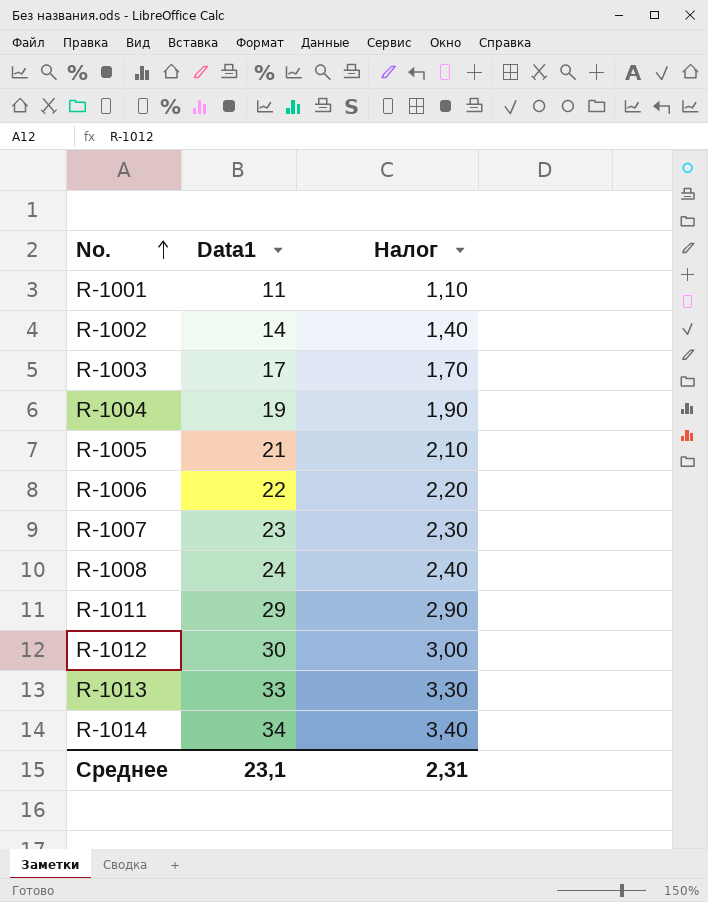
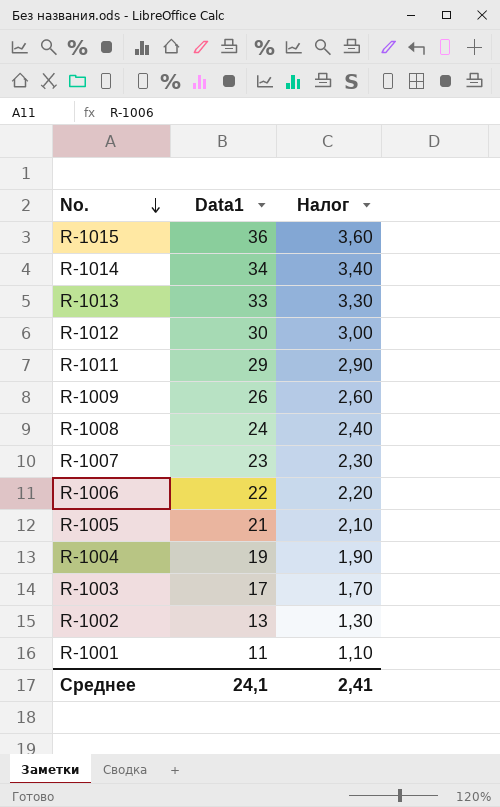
row order: No. ascending -> No. descending
row R-1015: none -> 36 | 3,60
row R-1009: none -> 26 | 2,60
R-1002 | Data1: 14 -> 13
R-1002 | Налог: 1,40 -> 1,30
Среднее | Data1: 23,1 -> 24,1
Среднее | Налог: 2,31 -> 2,41

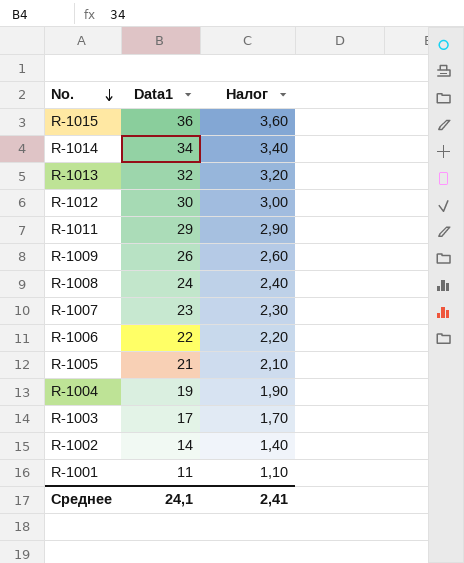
R-1013 | Data1: 33 -> 32
R-1013 | Налог: 3,30 -> 3,20
R-1002 | Data1: 13 -> 14
R-1002 | Налог: 1,30 -> 1,40

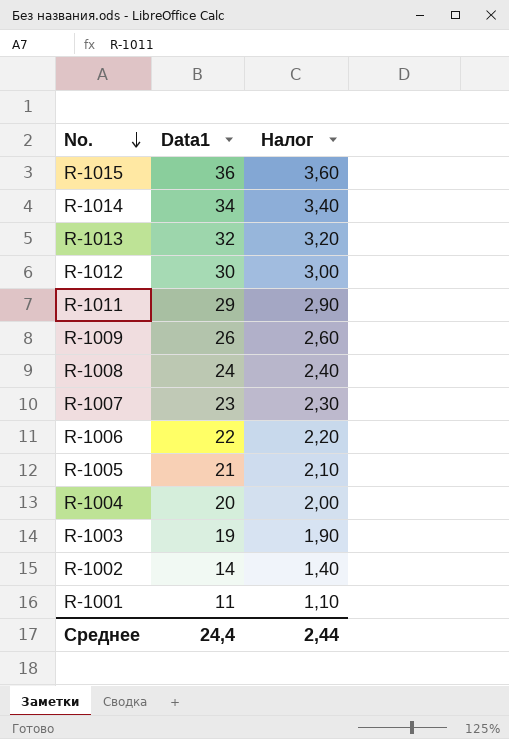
R-1004 | Data1: 19 -> 20
R-1004 | Налог: 1,90 -> 2,00
R-1003 | Data1: 17 -> 19
R-1003 | Налог: 1,70 -> 1,90
Среднее | Data1: 24,1 -> 24,4
Среднее | Налог: 2,41 -> 2,44

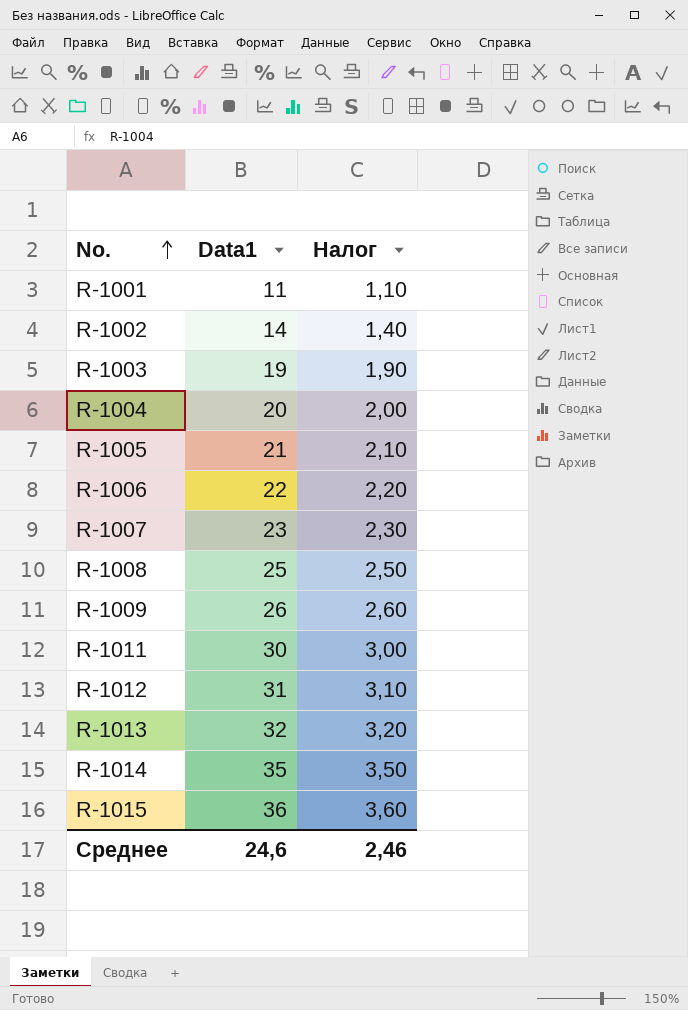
row order: No. descending -> No. ascending
R-1008 | Data1: 24 -> 25
R-1008 | Налог: 2,40 -> 2,50
R-1011 | Data1: 29 -> 30
R-1011 | Налог: 2,90 -> 3,00
R-1012 | Data1: 30 -> 31
R-1012 | Налог: 3,00 -> 3,10
R-1014 | Data1: 34 -> 35
R-1014 | Налог: 3,40 -> 3,50
Среднее | Data1: 24,4 -> 24,6
Среднее | Налог: 2,44 -> 2,46

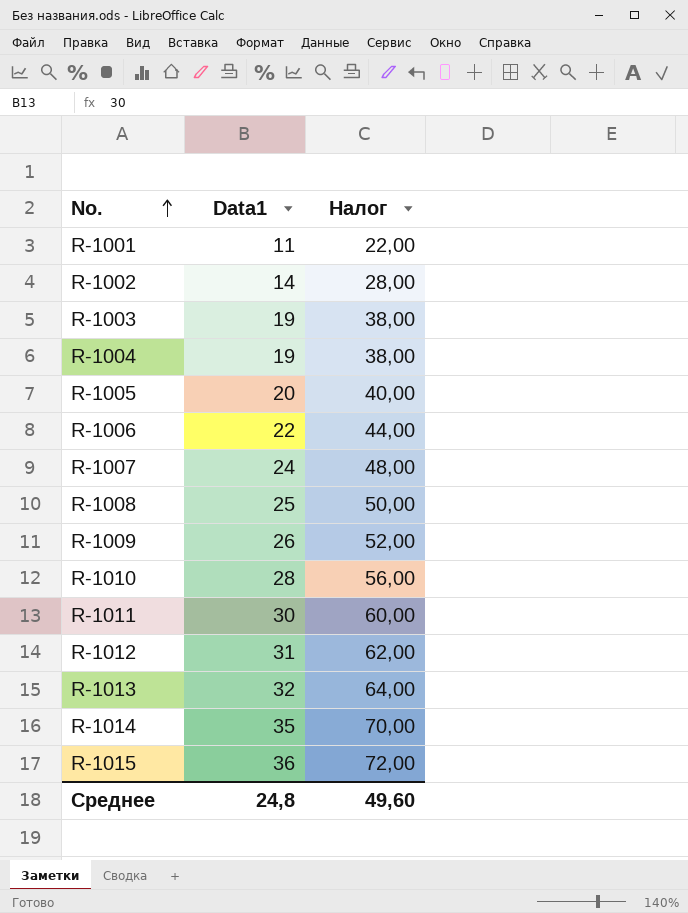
column Налог | formula: [Data1] * 0,1 -> [Data1] * 2
R-1004 | Data1: 20 -> 19
R-1005 | Data1: 21 -> 20
R-1007 | Data1: 23 -> 24
row R-1010: none -> 28 | 56,00
Среднее | Data1: 24,6 -> 24,8
Среднее | Налог: 2,46 -> 49,60

